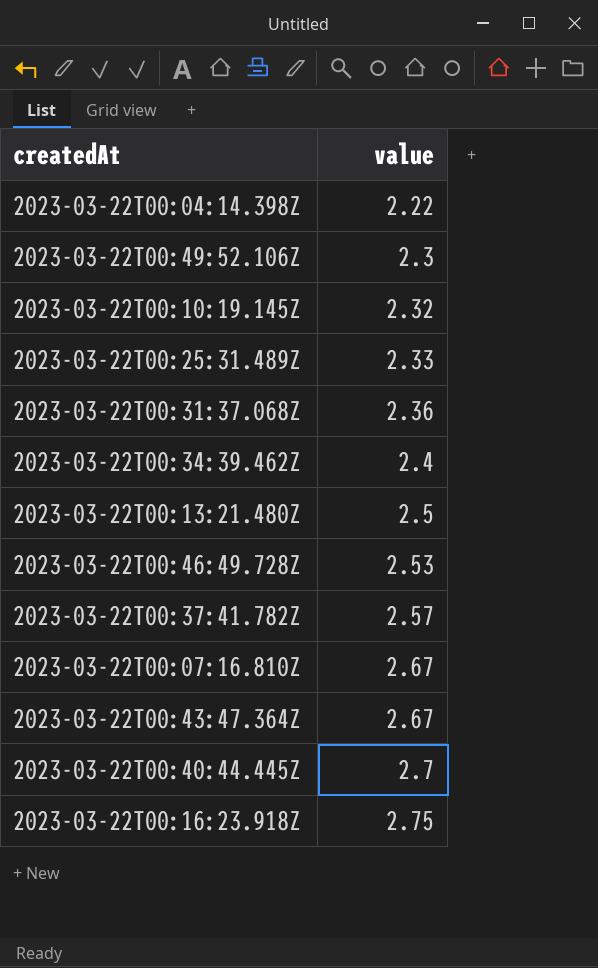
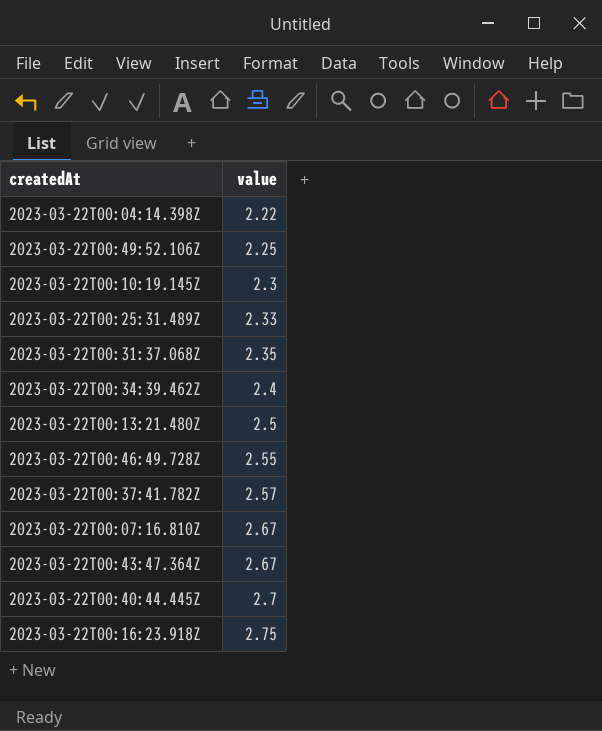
2023-03-22T00:49:52.106Z | value: 2.3 -> 2.25
2023-03-22T00:10:19.145Z | value: 2.32 -> 2.3
2023-03-22T00:31:37.068Z | value: 2.36 -> 2.35
2023-03-22T00:46:49.728Z | value: 2.53 -> 2.55

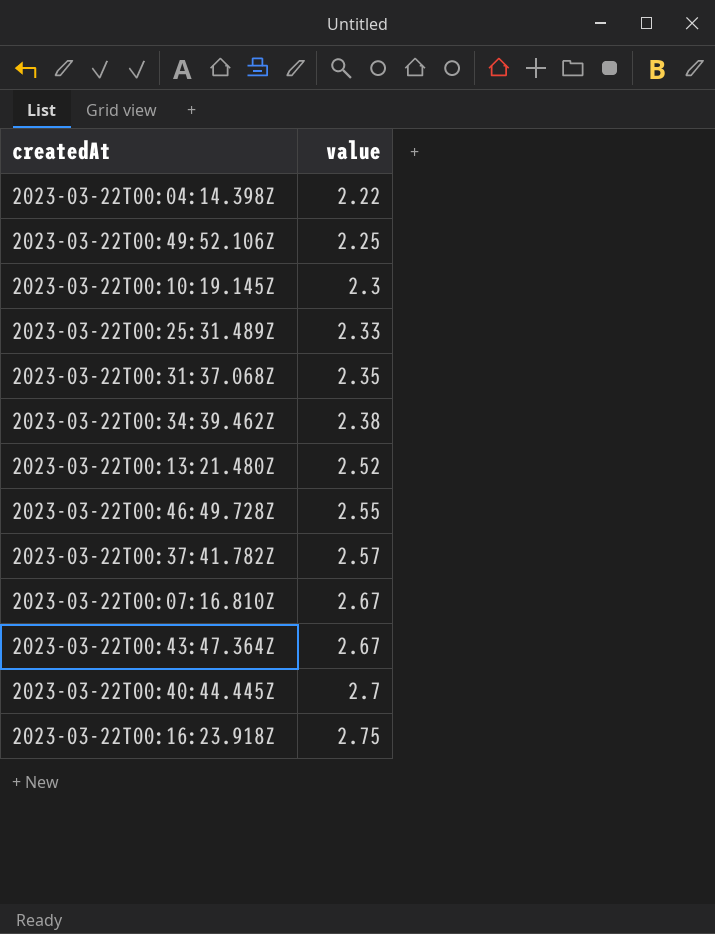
2023-03-22T00:34:39.462Z | value: 2.4 -> 2.38
2023-03-22T00:13:21.480Z | value: 2.5 -> 2.52

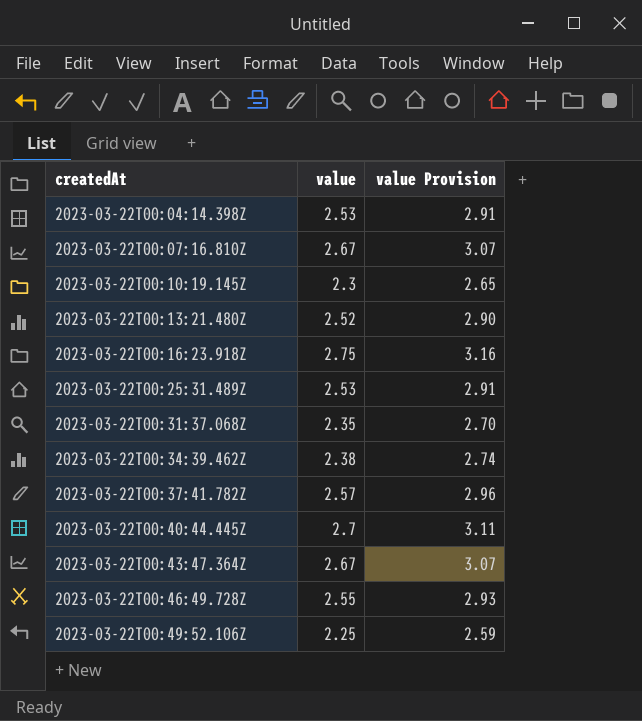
row order: value ascending -> createdAt ascending
column value Provision | formula: none -> [value] * 1.15
2023-03-22T00:04:14.398Z | value: 2.22 -> 2.53
2023-03-22T00:25:31.489Z | value: 2.33 -> 2.53

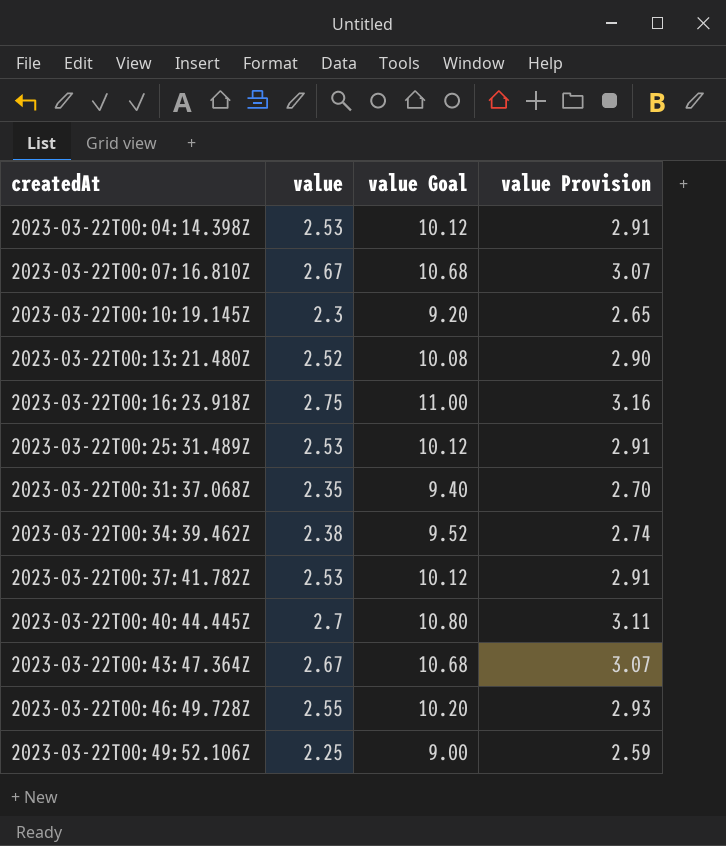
column value Goal | formula: none -> [value] * 4
2023-03-22T00:37:41.782Z | value: 2.57 -> 2.53
2023-03-22T00:37:41.782Z | value Provision: 2.96 -> 2.91

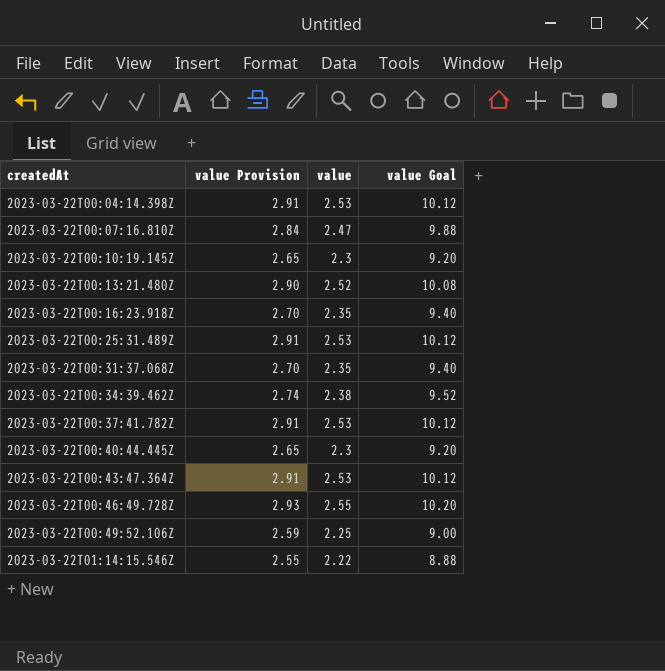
column value Provision | position: 4 -> 2
2023-03-22T00:07:16.810Z | value Provision: 3.07 -> 2.84
2023-03-22T00:07:16.810Z | value: 2.67 -> 2.47
2023-03-22T00:07:16.810Z | value Goal: 10.68 -> 9.88
2023-03-22T00:16:23.918Z | value Provision: 3.16 -> 2.70
2023-03-22T00:16:23.918Z | value: 2.75 -> 2.35
2023-03-22T00:16:23.918Z | value Goal: 11.00 -> 9.40
2023-03-22T00:40:44.445Z | value Provision: 3.11 -> 2.65
2023-03-22T00:40:44.445Z | value: 2.7 -> 2.3
2023-03-22T00:40:44.445Z | value Goal: 10.80 -> 9.20
2023-03-22T00:43:47.364Z | value Provision: 3.07 -> 2.91
2023-03-22T00:43:47.364Z | value: 2.67 -> 2.53
2023-03-22T00:43:47.364Z | value Goal: 10.68 -> 10.12
row 2023-03-22T01:14:15.546Z: none -> 2.55 | 2.22 | 8.88

